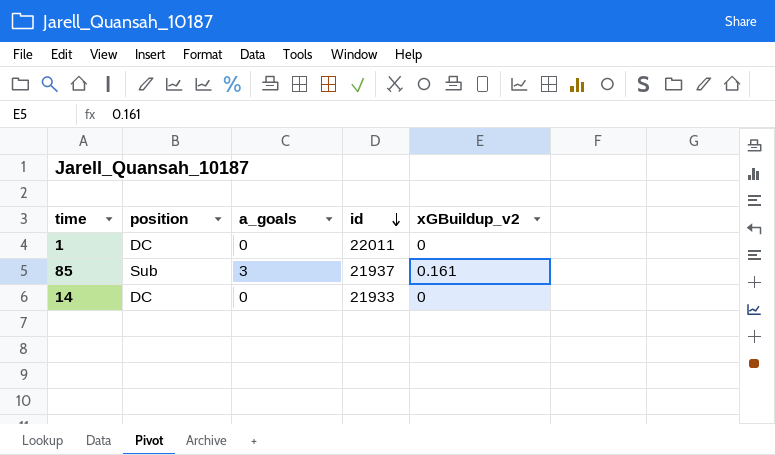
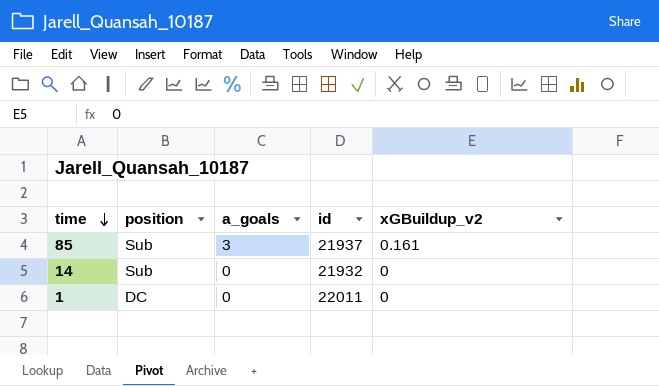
row order: id descending -> time descending
14 | position: DC -> Sub
14 | id: 21933 -> 21932

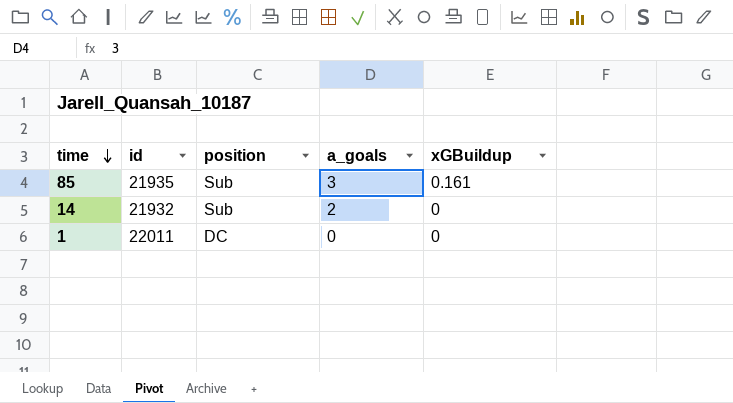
column id | position: 4 -> 2
column name: xGBuildup_v2 -> xGBuildup
85 | id: 21937 -> 21935
14 | a_goals: 0 -> 2

